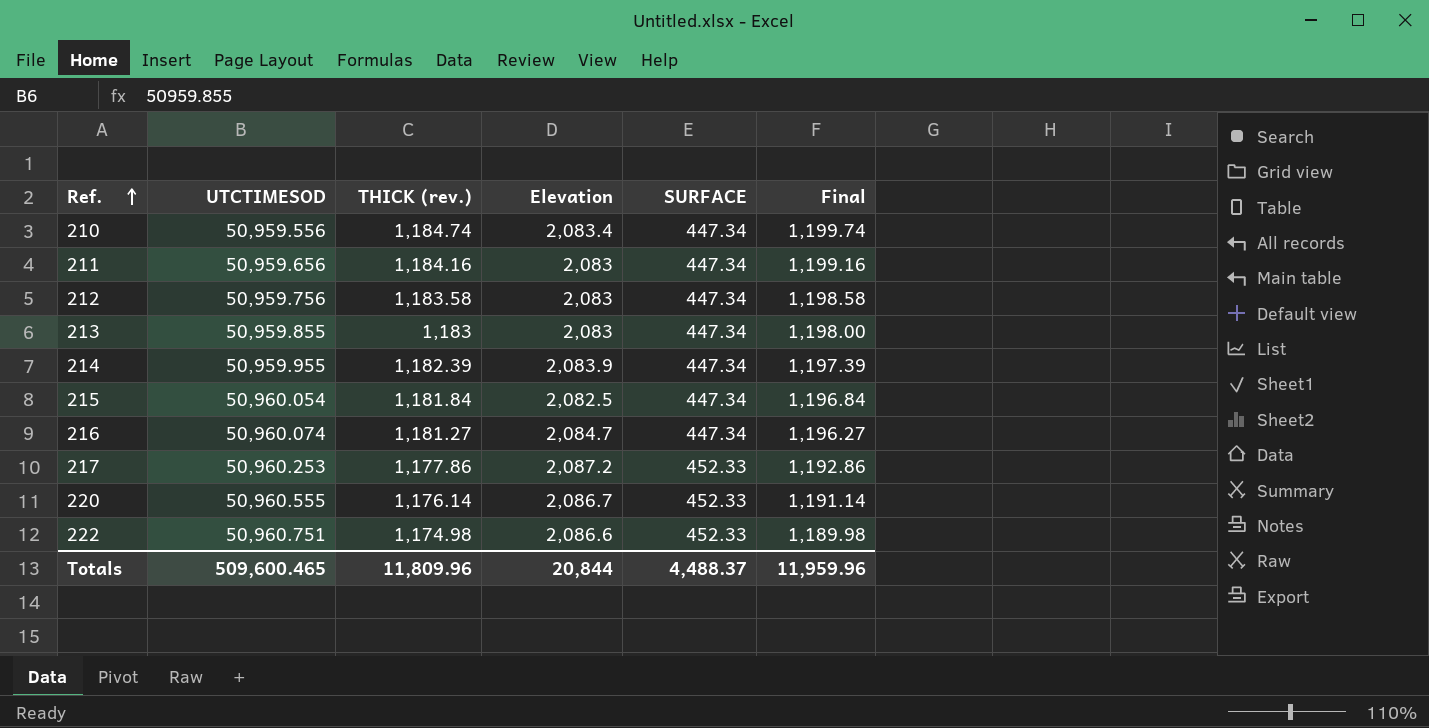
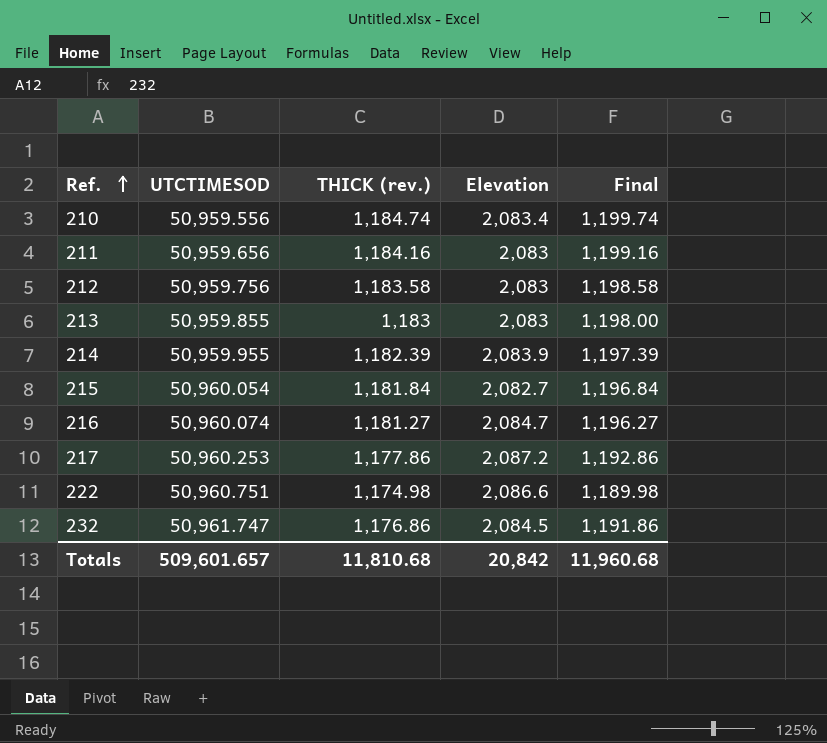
column SURFACE | position: 5 -> none
row 220: 50,960.555 | 1,176.14 | 2,086.7 | 452.33 | 1,191.14 -> none
215 | Elevation: 2,082.5 -> 2,082.7
row 232: none -> 50,961.747 | 1,176.86 | 2,084.5 | 1,191.86
Totals | UTCTIMESOD: 509,600.465 -> 509,601.657
Totals | THICK (rev.): 11,809.96 -> 11,810.68
Totals | Elevation: 20,844 -> 20,842
Totals | Final: 11,959.96 -> 11,960.68

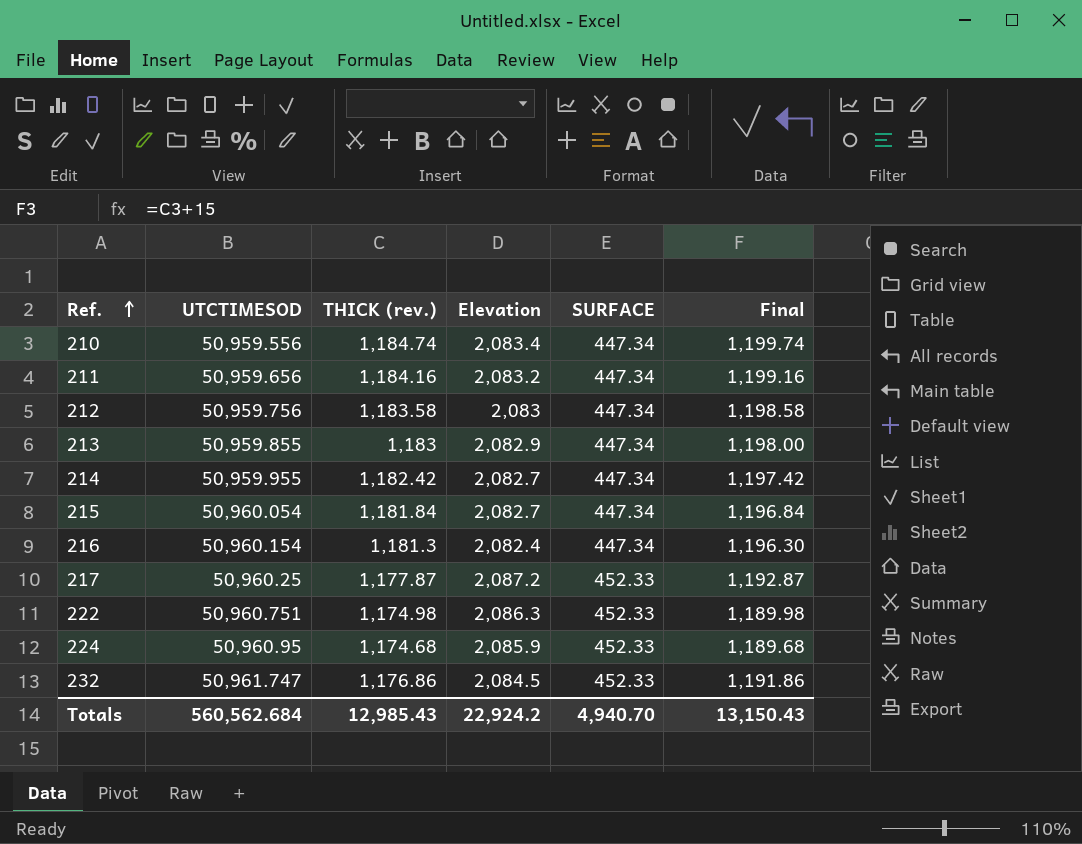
column SURFACE | position: none -> 5
211 | Elevation: 2,083 -> 2,083.2
213 | Elevation: 2,083 -> 2,082.9
214 | THICK (rev.): 1,182.39 -> 1,182.42
214 | Elevation: 2,083.9 -> 2,082.7
214 | Final: 1,197.39 -> 1,197.42
216 | UTCTIMESOD: 50,960.074 -> 50,960.154
216 | THICK (rev.): 1,181.27 -> 1,181.3
216 | Elevation: 2,084.7 -> 2,082.4
216 | Final: 1,196.27 -> 1,196.30
217 | UTCTIMESOD: 50,960.253 -> 50,960.25
217 | THICK (rev.): 1,177.86 -> 1,177.87
217 | Final: 1,192.86 -> 1,192.87
222 | Elevation: 2,086.6 -> 2,086.3
row 224: none -> 50,960.95 | 1,174.68 | 2,085.9 | 452.33 | 1,189.68
Totals | UTCTIMESOD: 509,601.657 -> 560,562.684
Totals | THICK (rev.): 11,810.68 -> 12,985.43
Totals | Elevation: 20,842 -> 22,924.2
Totals | Final: 11,960.68 -> 13,150.43

